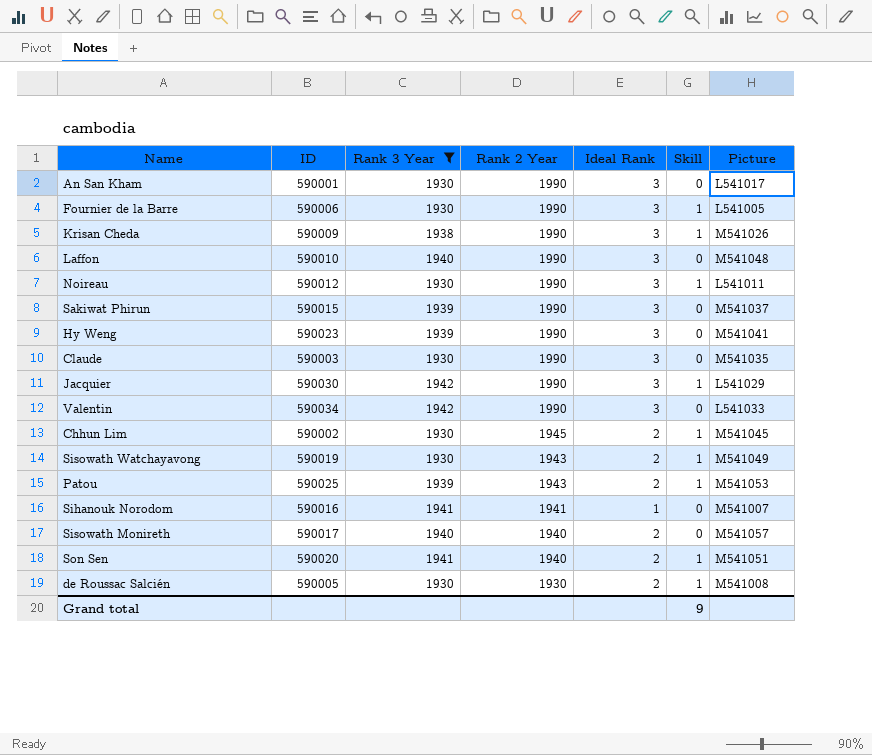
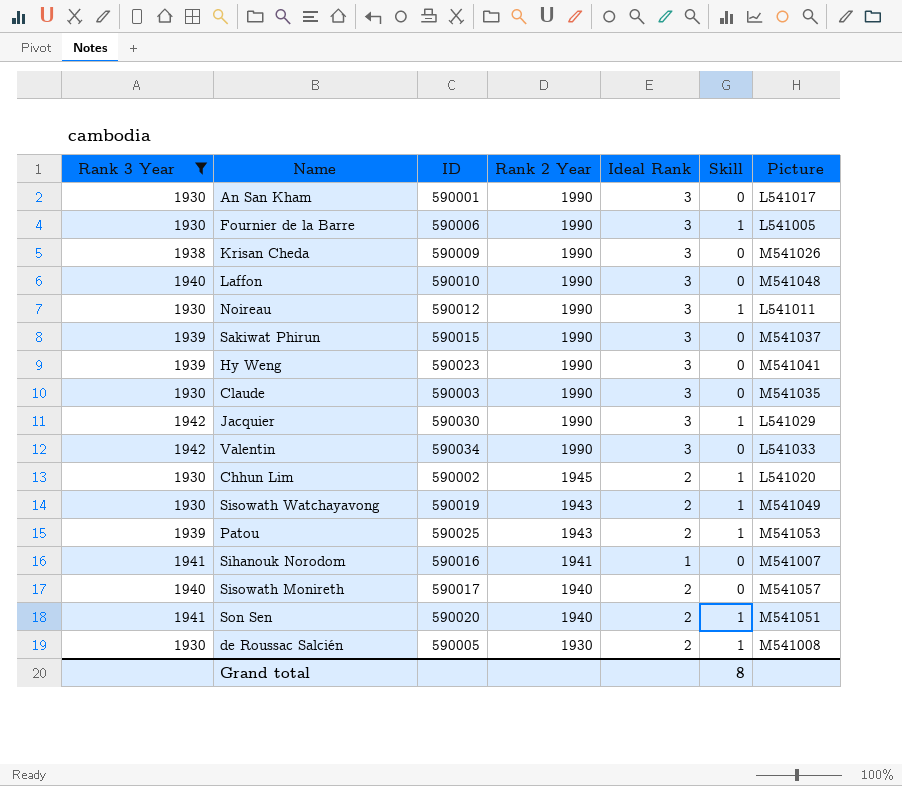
column Rank 3 Year | position: 3 -> 1
Krisan Cheda | Skill: 1 -> 0
Chhun Lim | Picture: M541045 -> L541020
Grand total | Skill: 9 -> 8

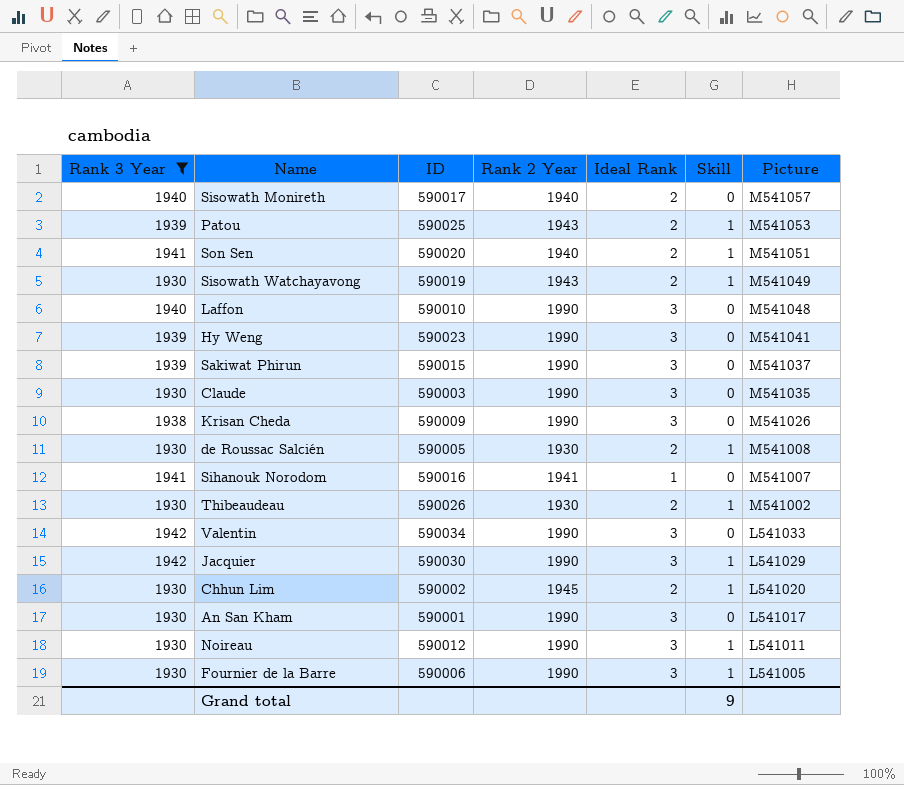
row order: Rank 2 Year descending -> Picture descending
row Thibeaudeau: none -> 1930 | 590026 | 1930 | 2 | 1 | M541002
Grand total | Skill: 8 -> 9

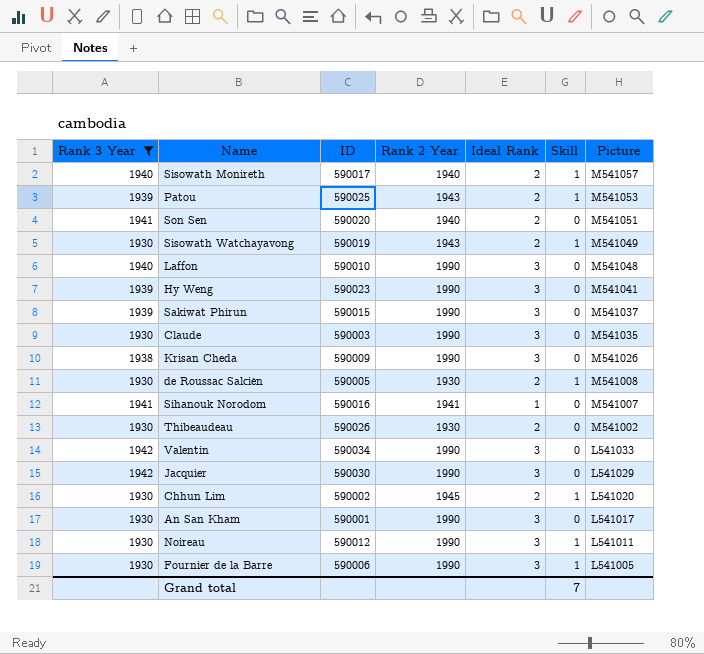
Sisowath Monireth | Skill: 0 -> 1
Son Sen | Skill: 1 -> 0
Thibeaudeau | Skill: 1 -> 0
Jacquier | Skill: 1 -> 0
Grand total | Skill: 9 -> 7

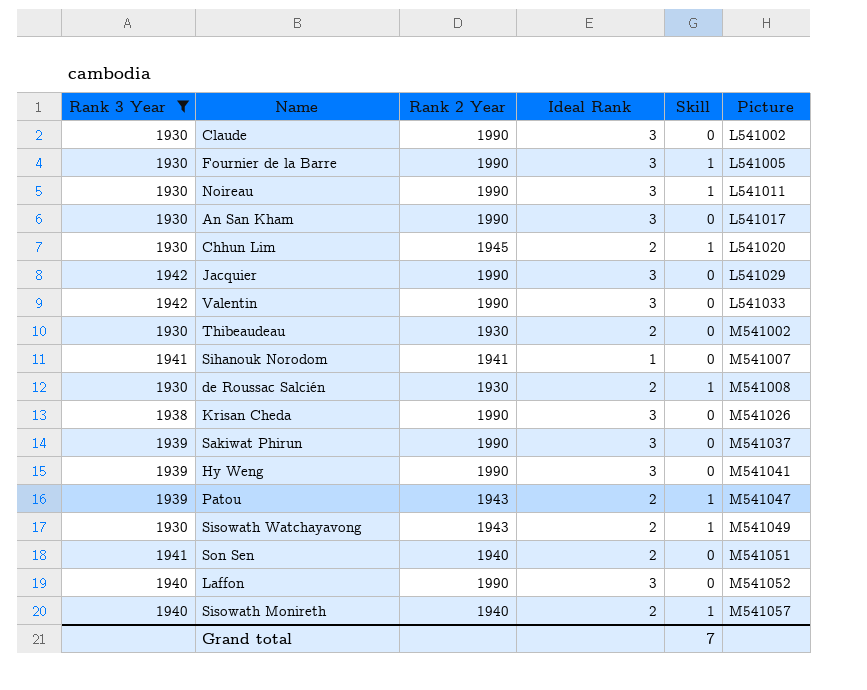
row order: Picture descending -> Picture ascending
column ID | position: 3 -> none
Claude | Picture: M541035 -> L541002
Patou | Picture: M541053 -> M541047
Laffon | Picture: M541048 -> M541052

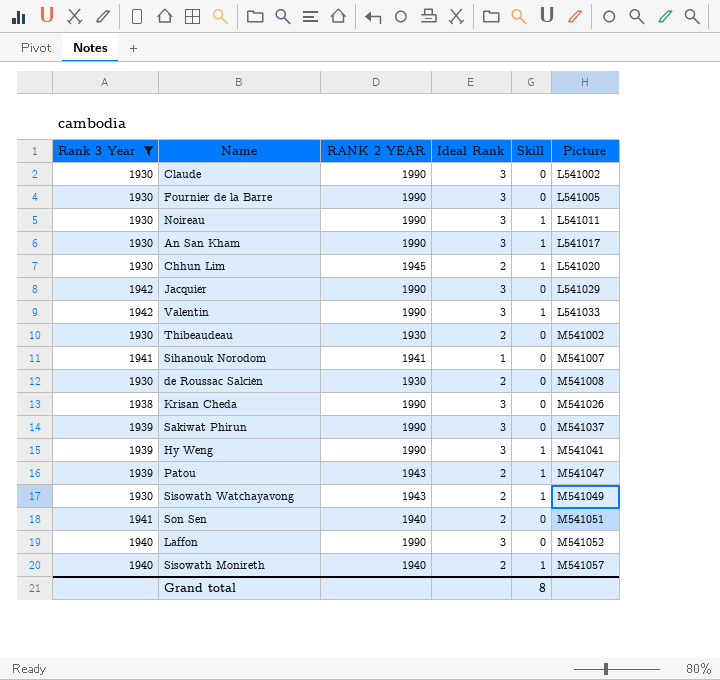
column name: Rank 2 Year -> RANK 2 YEAR
Fournier de la Barre | Skill: 1 -> 0
An San Kham | Skill: 0 -> 1
Valentin | Skill: 0 -> 1
de Roussac Salcién | Skill: 1 -> 0
Hy Weng | Skill: 0 -> 1
Grand total | Skill: 7 -> 8

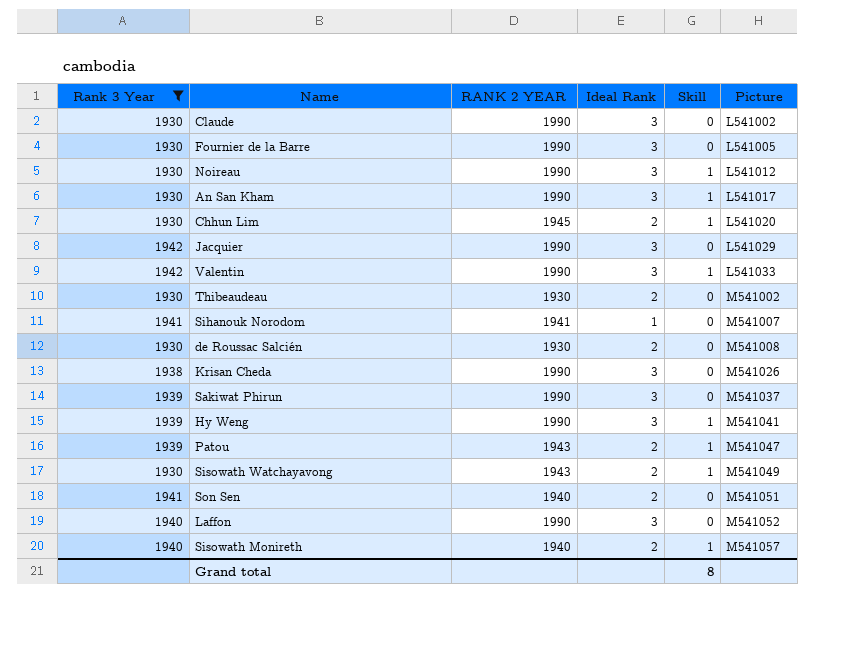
Noireau | Picture: L541011 -> L541012

